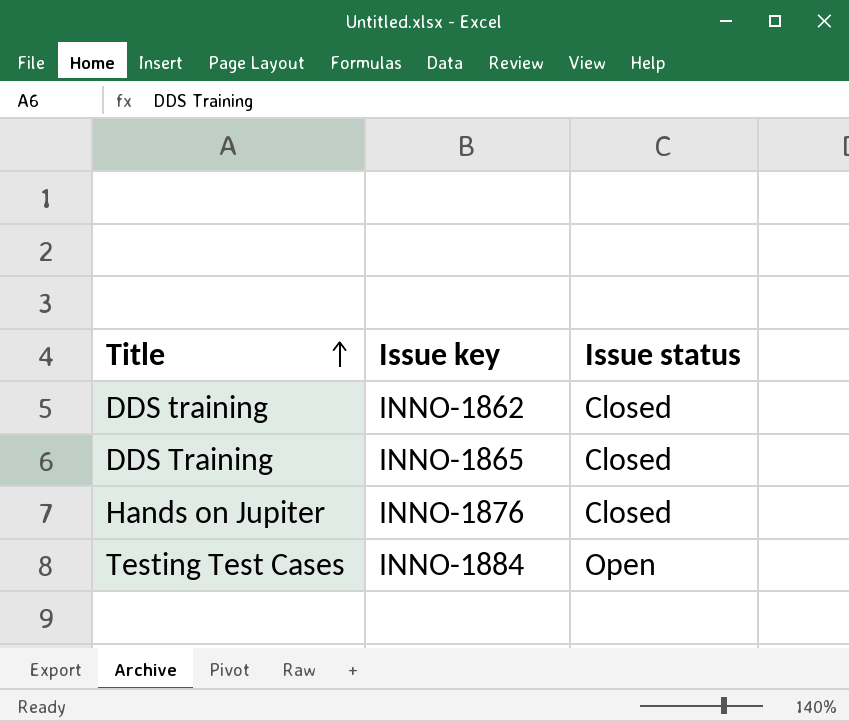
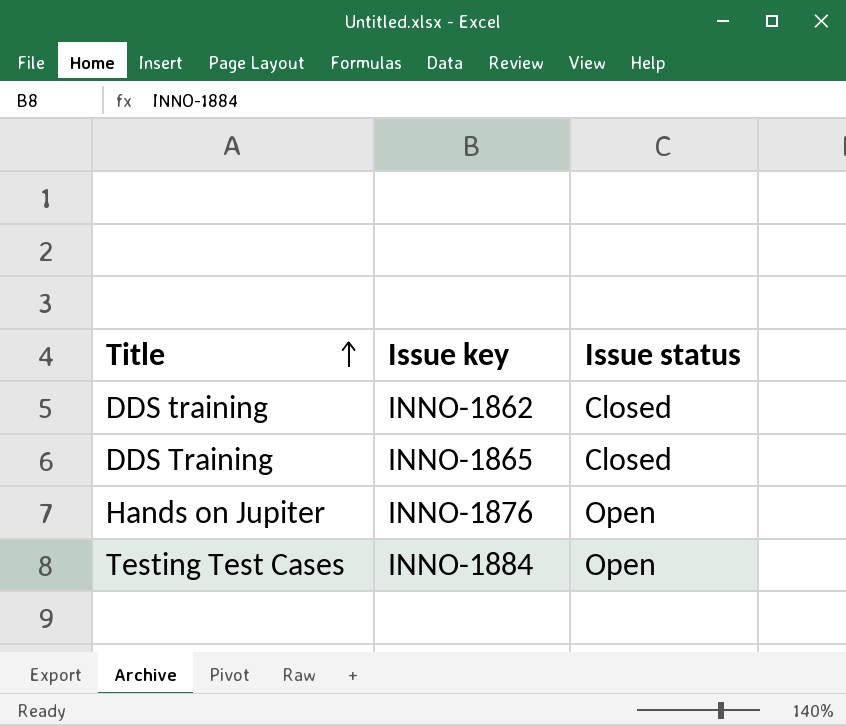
Hands on Jupiter | Issue status: Closed -> Open

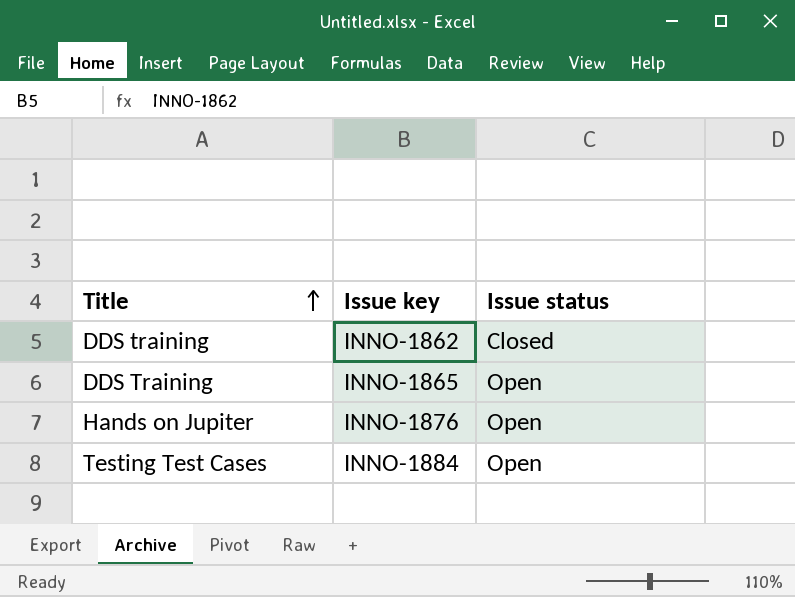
DDS Training | Issue status: Closed -> Open

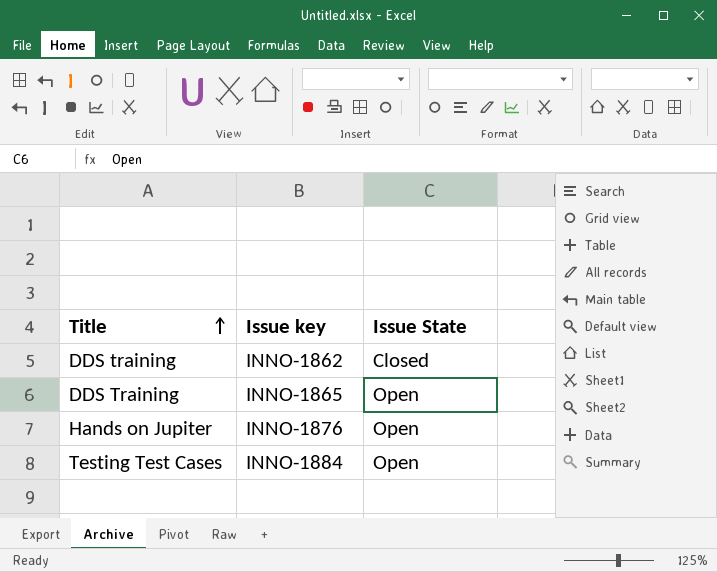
column name: Issue status -> Issue State

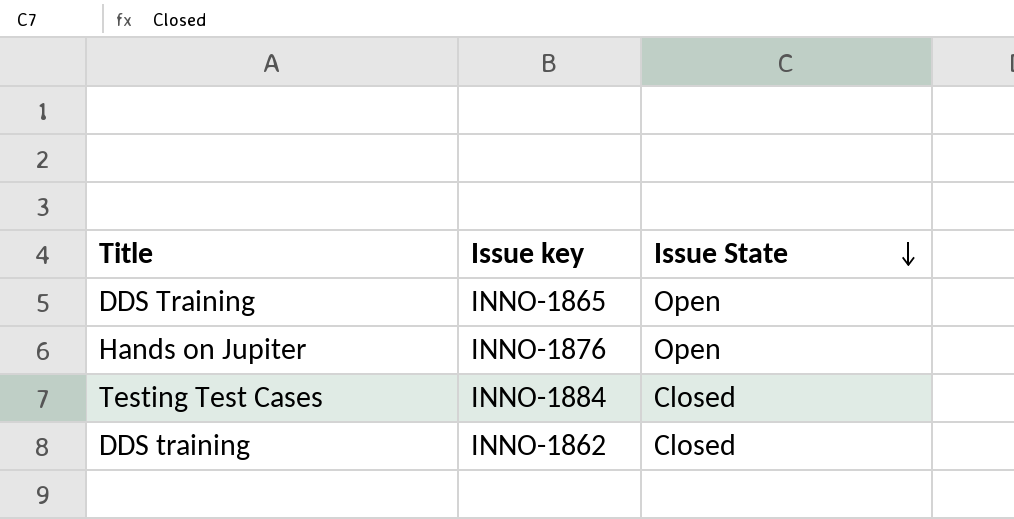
row order: Title ascending -> Issue State descending
Testing Test Cases | Issue State: Open -> Closed

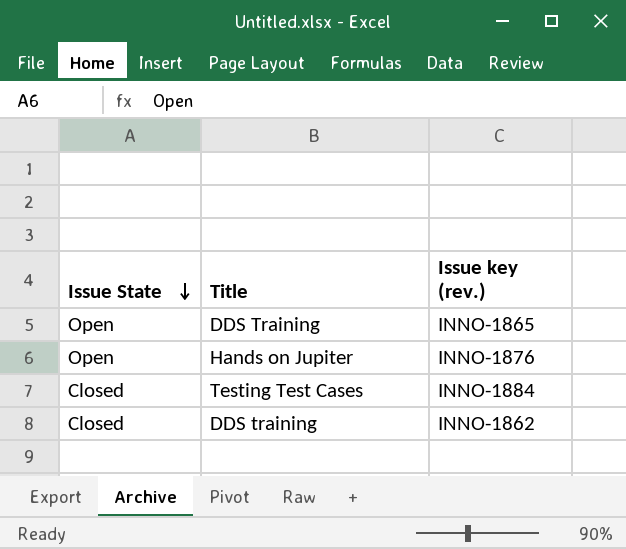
column Issue State | position: 3 -> 1
column name: Issue key -> Issue key (rev.)

